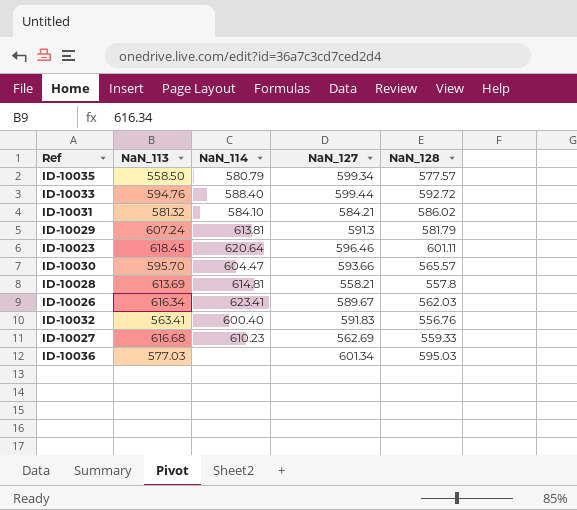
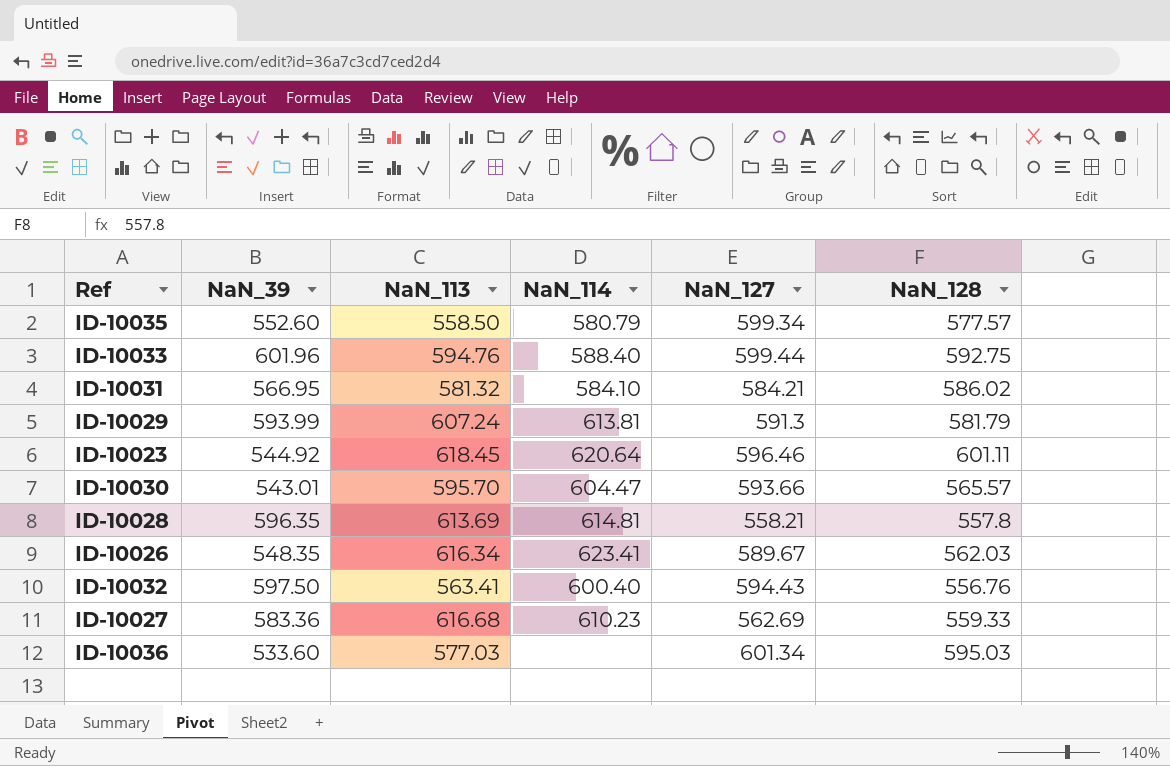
column NaN_39 | position: none -> 2
ID-10033 | NaN_128: 592.72 -> 592.75
ID-10032 | NaN_127: 591.83 -> 594.43

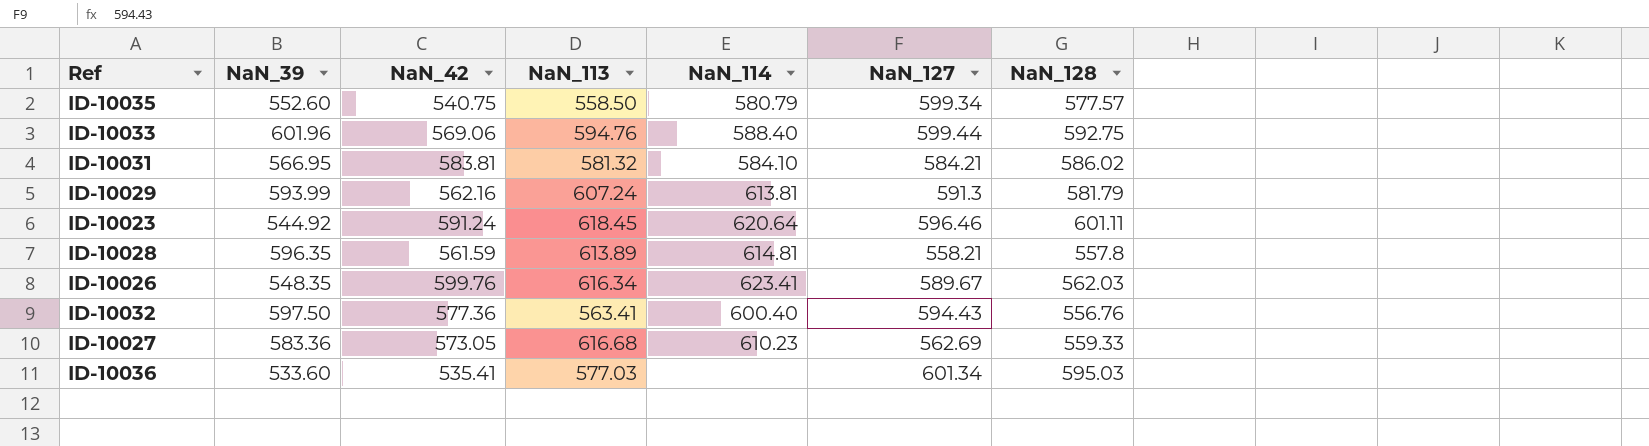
column NaN_42 | position: none -> 3
row ID-10030: 543.01 | 595.70 | 604.47 | 593.66 | 565.57 -> none
ID-10028 | NaN_113: 613.69 -> 613.89

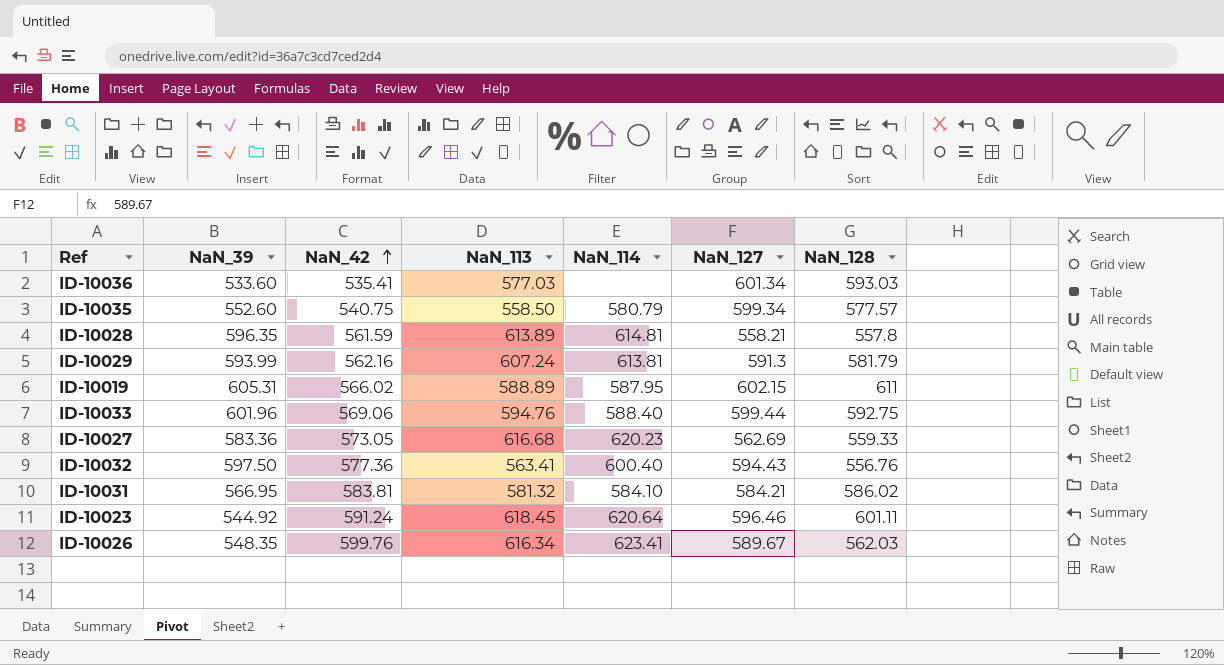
row order: none -> NaN_42 ascending
ID-10036 | NaN_128: 595.03 -> 593.03
row ID-10019: none -> 605.31 | 566.02 | 588.89 | 587.95 | 602.15 | 611
ID-10027 | NaN_114: 610.23 -> 620.23

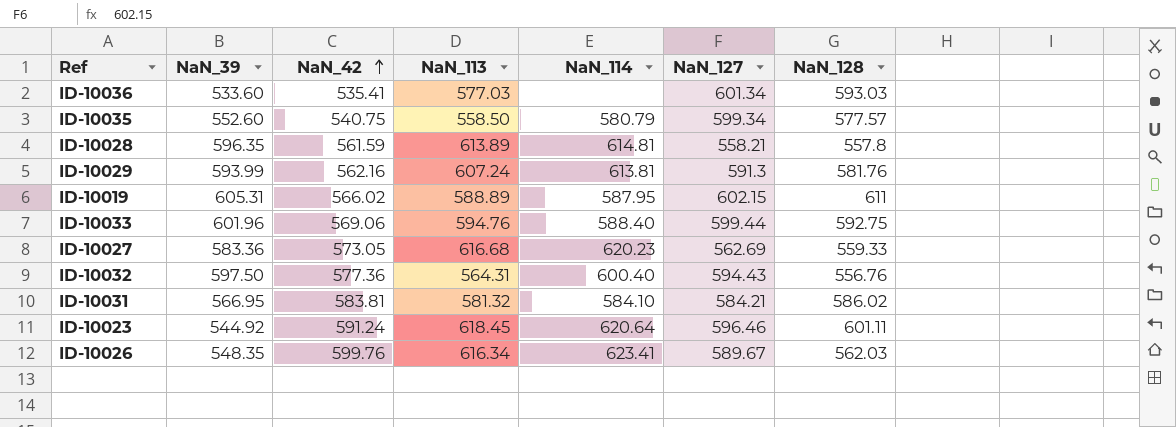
ID-10029 | NaN_128: 581.79 -> 581.76
ID-10032 | NaN_113: 563.41 -> 564.31

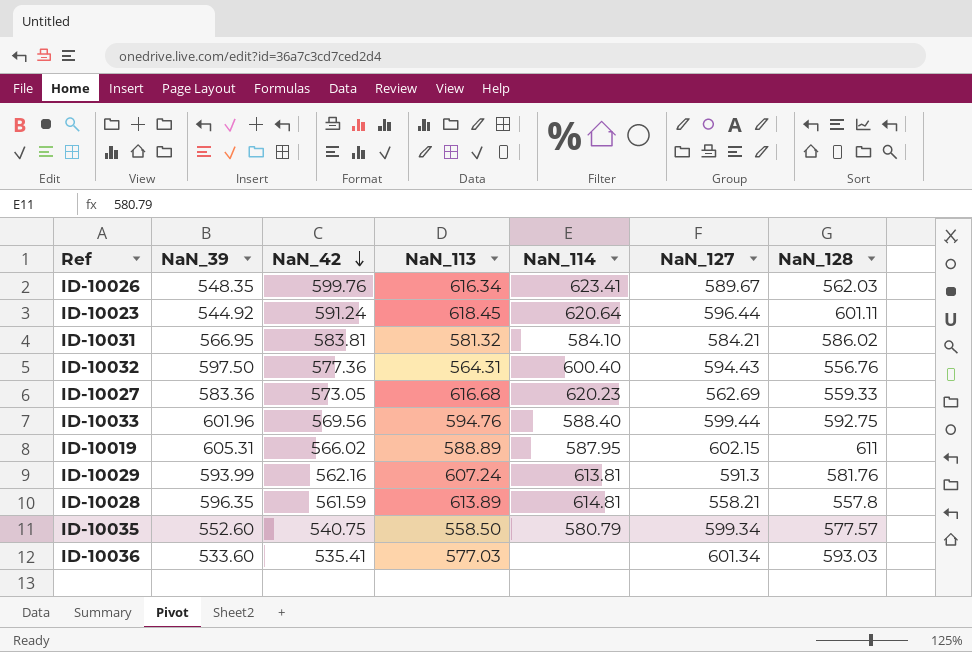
row order: NaN_42 ascending -> NaN_42 descending
ID-10023 | NaN_127: 596.46 -> 596.44
ID-10033 | NaN_42: 569.06 -> 569.56

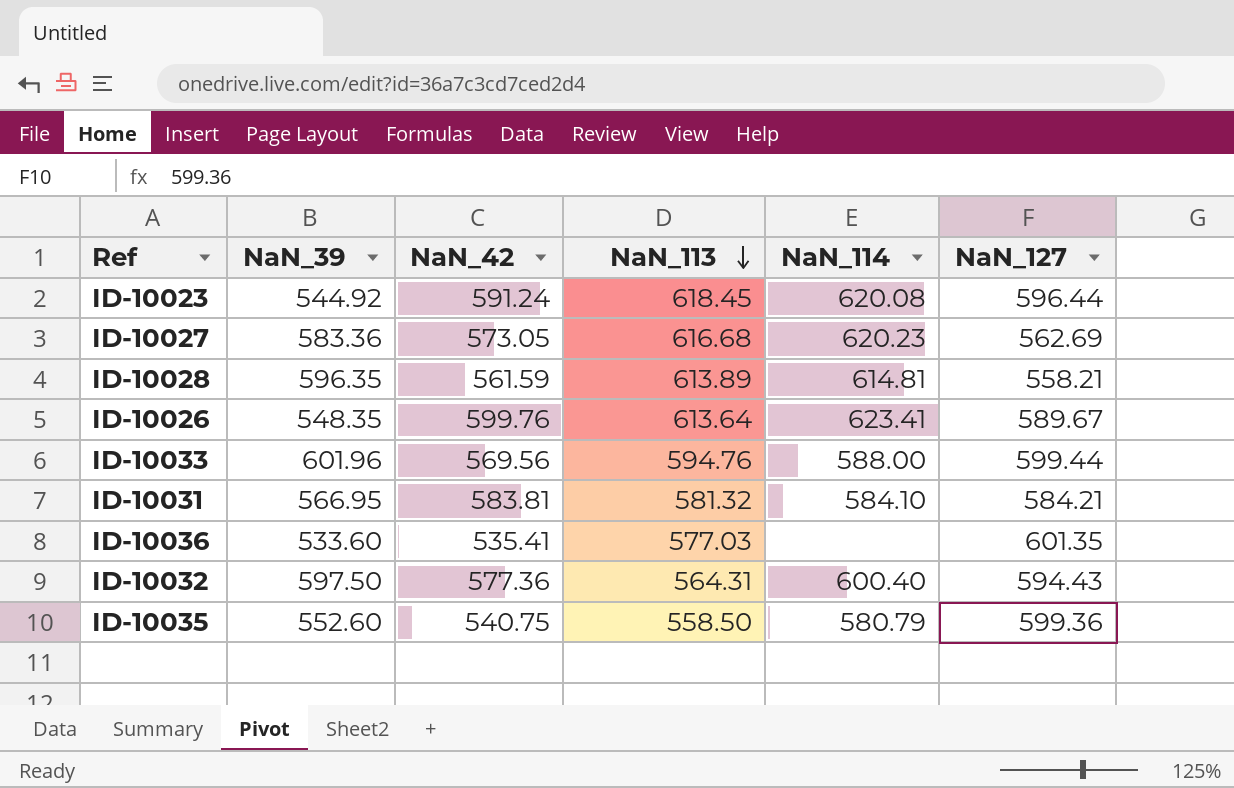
row order: NaN_42 descending -> NaN_113 descending
column NaN_128 | position: 7 -> none
row ID-10019: 605.31 | 566.02 | 588.89 | 587.95 | 602.15 | 611 -> none
row ID-10029: 593.99 | 562.16 | 607.24 | 613.81 | 591.3 | 581.76 -> none
ID-10023 | NaN_114: 620.64 -> 620.08
ID-10026 | NaN_113: 616.34 -> 613.64
ID-10033 | NaN_114: 588.40 -> 588.00
ID-10036 | NaN_127: 601.34 -> 601.35
ID-10035 | NaN_127: 599.34 -> 599.36

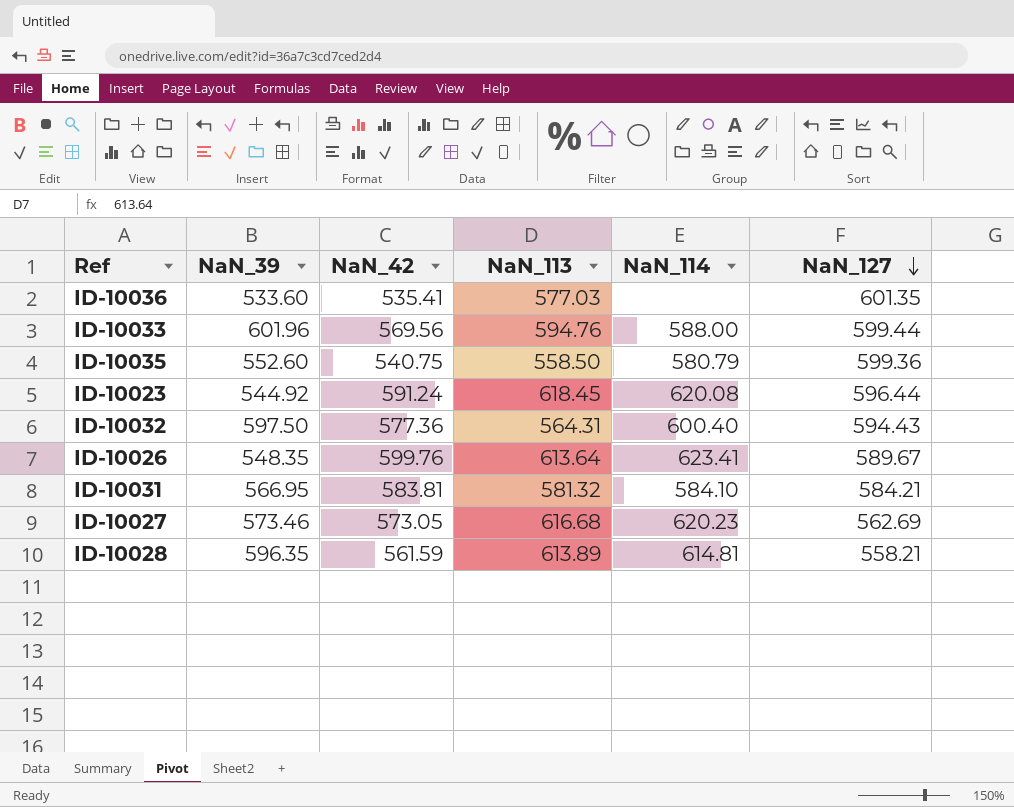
row order: NaN_113 descending -> NaN_127 descending
ID-10027 | NaN_39: 583.36 -> 573.46

